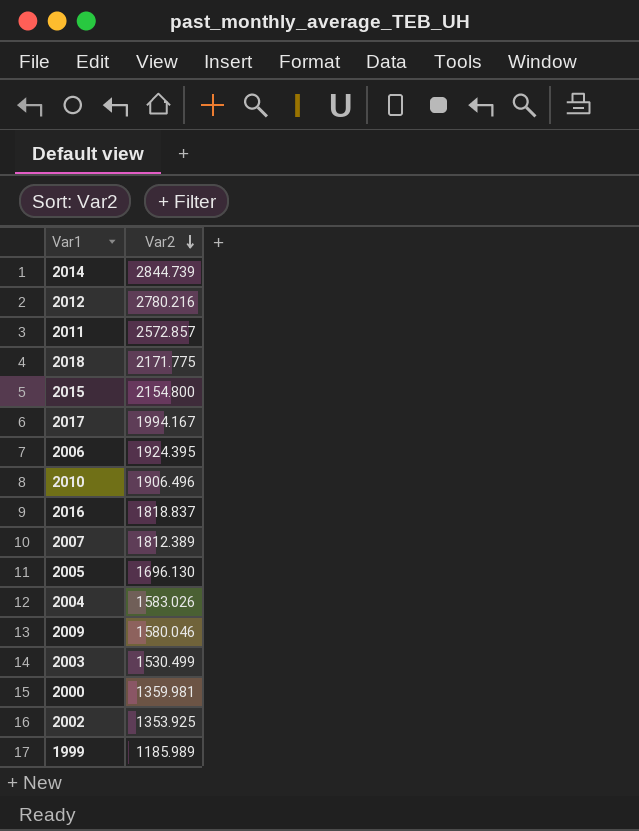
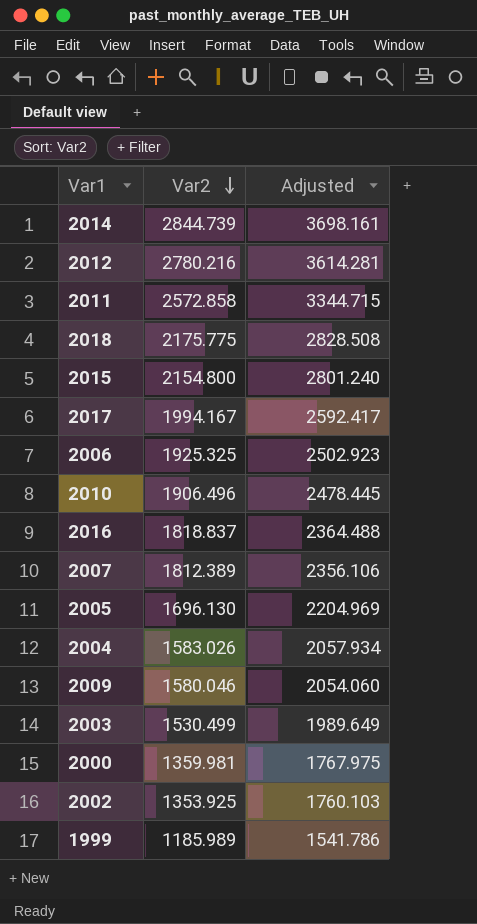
column Adjusted | formula: none -> [Var2] * 1.3
2011 | Var2: 2572.857 -> 2572.858
2018 | Var2: 2171.775 -> 2175.775
2006 | Var2: 1924.395 -> 1925.325

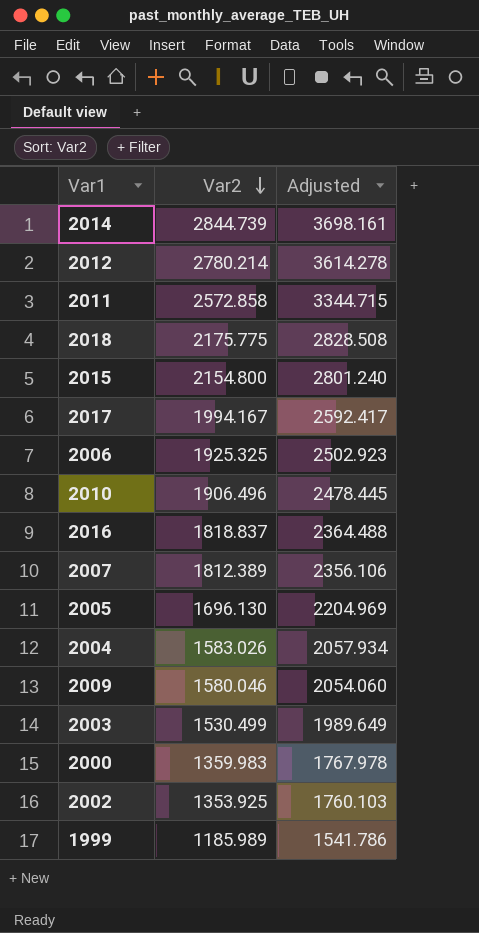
2012 | Var2: 2780.216 -> 2780.214
2012 | Adjusted: 3614.281 -> 3614.278
2000 | Var2: 1359.981 -> 1359.983
2000 | Adjusted: 1767.975 -> 1767.978

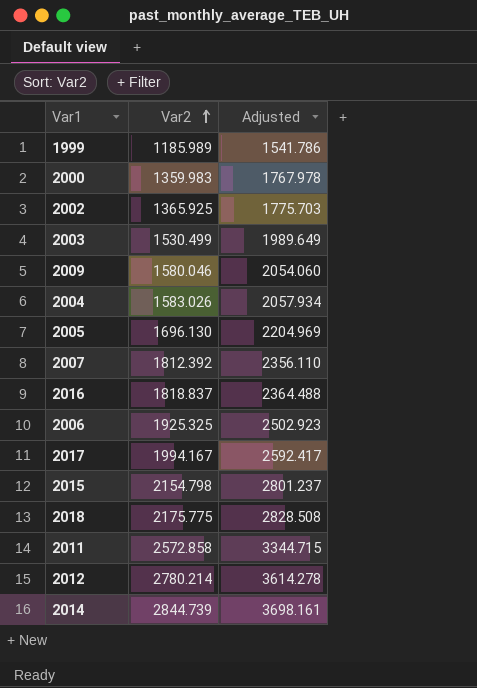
row order: Var2 descending -> Var2 ascending
row 2010: 1906.496 | 2478.445 -> none
2002 | Var2: 1353.925 -> 1365.925
2002 | Adjusted: 1760.103 -> 1775.703
2007 | Var2: 1812.389 -> 1812.392
2007 | Adjusted: 2356.106 -> 2356.110
2015 | Var2: 2154.800 -> 2154.798
2015 | Adjusted: 2801.240 -> 2801.237

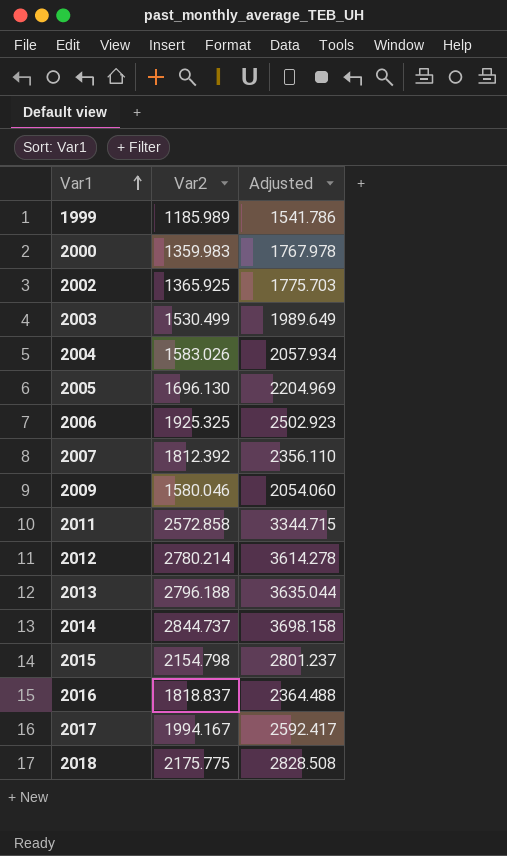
row order: Var2 ascending -> Var1 ascending
row 2013: none -> 2796.188 | 3635.044
2014 | Var2: 2844.739 -> 2844.737
2014 | Adjusted: 3698.161 -> 3698.158

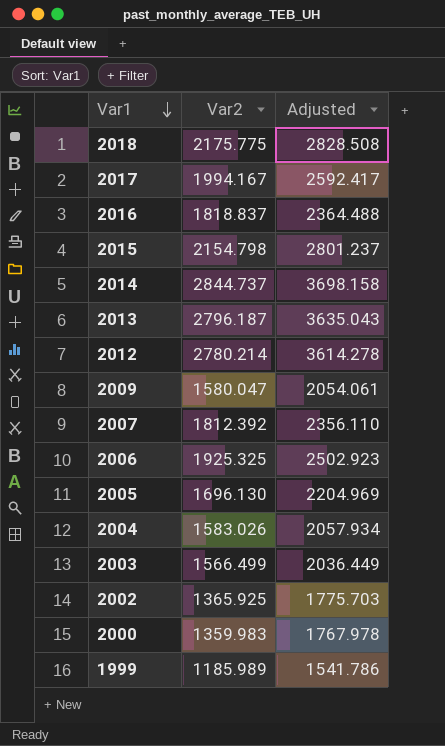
row order: Var1 ascending -> Var1 descending
row 2011: 2572.858 | 3344.715 -> none
2013 | Var2: 2796.188 -> 2796.187
2013 | Adjusted: 3635.044 -> 3635.043
2009 | Var2: 1580.046 -> 1580.047
2009 | Adjusted: 2054.060 -> 2054.061
2003 | Var2: 1530.499 -> 1566.499
2003 | Adjusted: 1989.649 -> 2036.449

